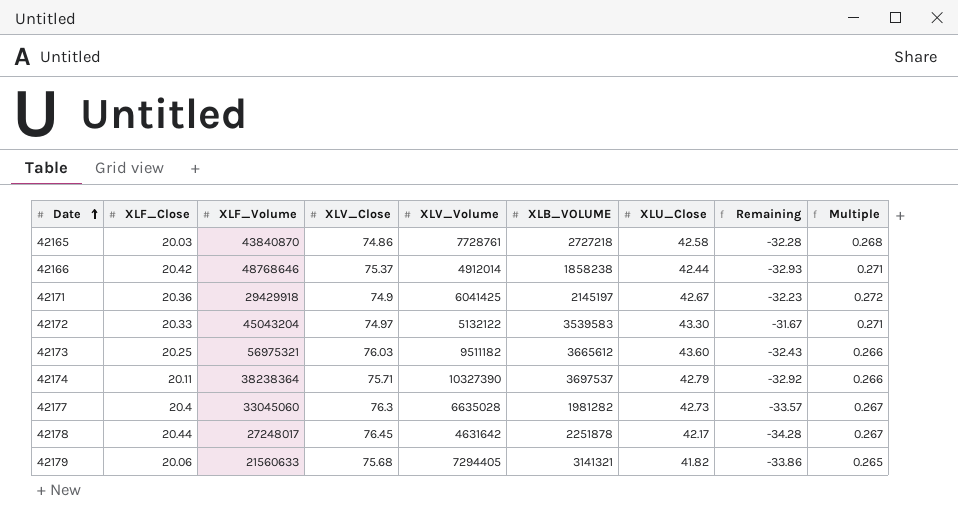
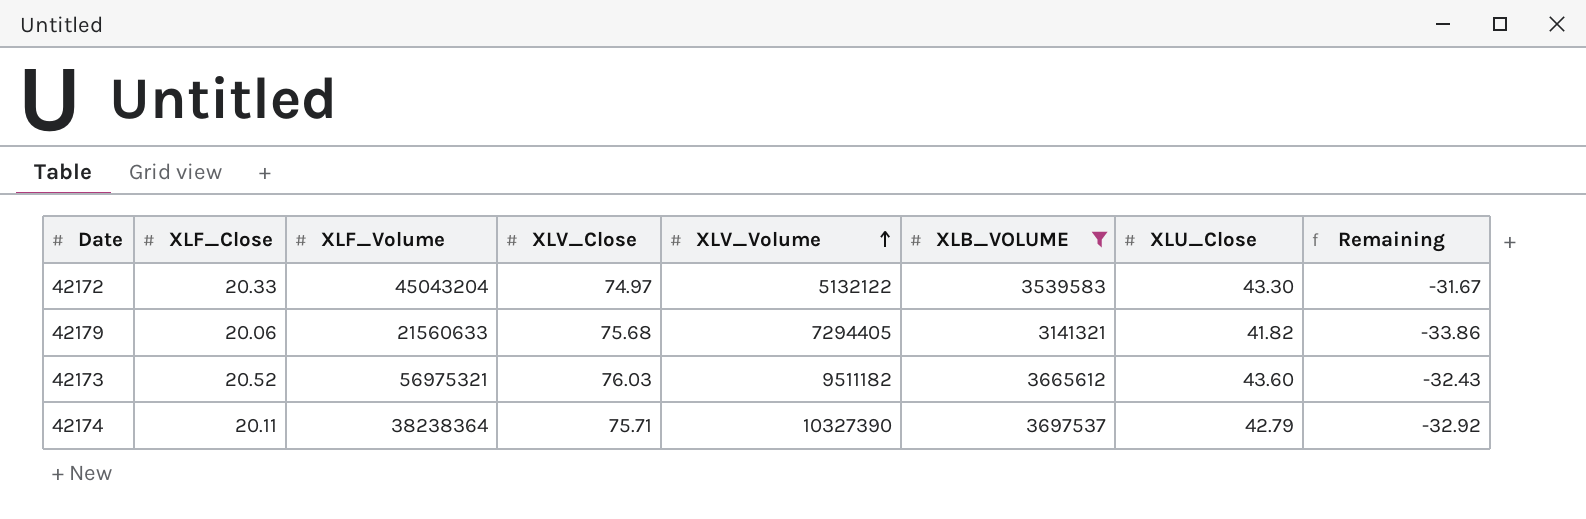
filter: none -> XLB_VOLUME >= 3141321
row order: Date ascending -> XLV_Volume ascending
column Multiple | formula: [XLF_Close] / [XLV_Close] -> none
42173 | XLF_Close: 20.25 -> 20.52

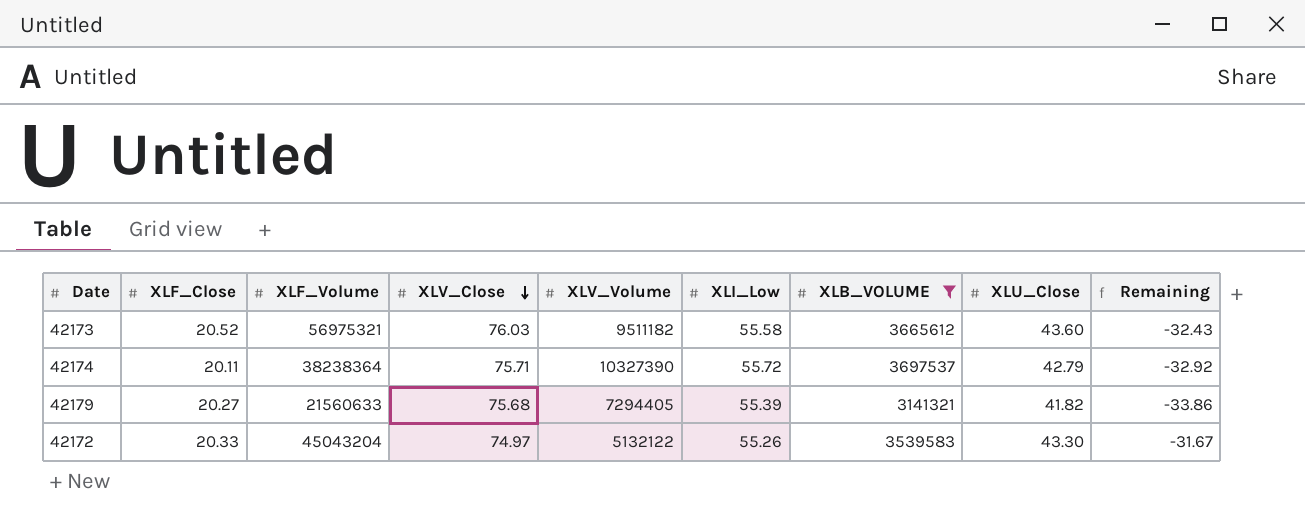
row order: XLV_Volume ascending -> XLV_Close descending
column XLI_Low | position: none -> 6
42179 | XLF_Close: 20.06 -> 20.27

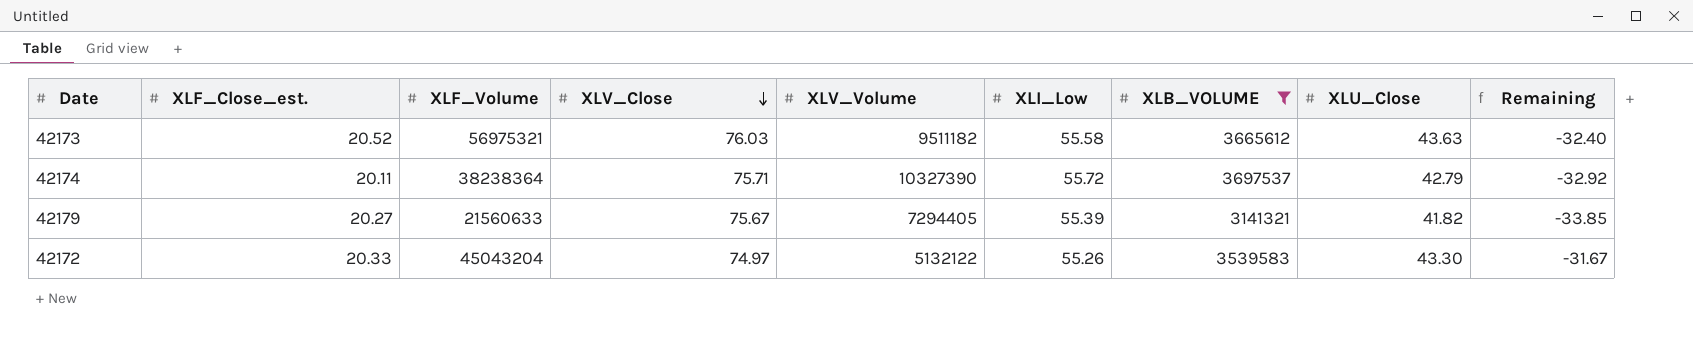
column name: XLF_Close -> XLF_Close_est.
42173 | XLU_Close: 43.60 -> 43.63
42173 | Remaining: -32.43 -> -32.40
42179 | XLV_Close: 75.68 -> 75.67
42179 | Remaining: -33.86 -> -33.85

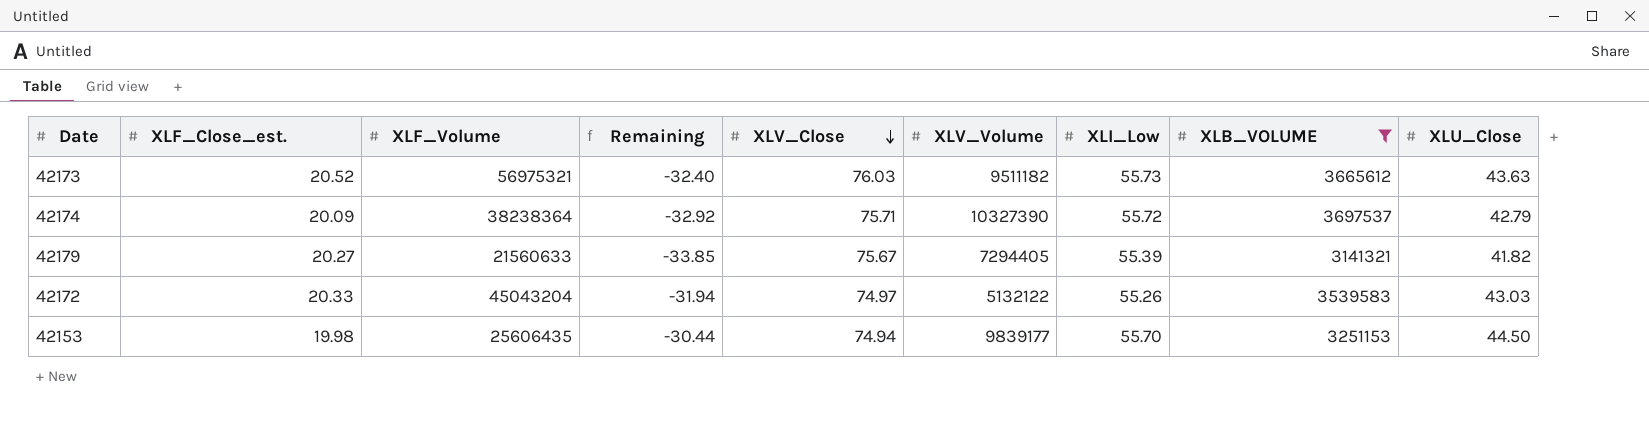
column Remaining | position: 9 -> 4
42173 | XLI_Low: 55.58 -> 55.73
42174 | XLF_Close_est.: 20.11 -> 20.09
42172 | Remaining: -31.67 -> -31.94
42172 | XLU_Close: 43.30 -> 43.03
row 42153: none -> 19.98 | 25606435 | -30.44 | 74.94 | 9839177 | 55.70 | 3251153 | 44.50

